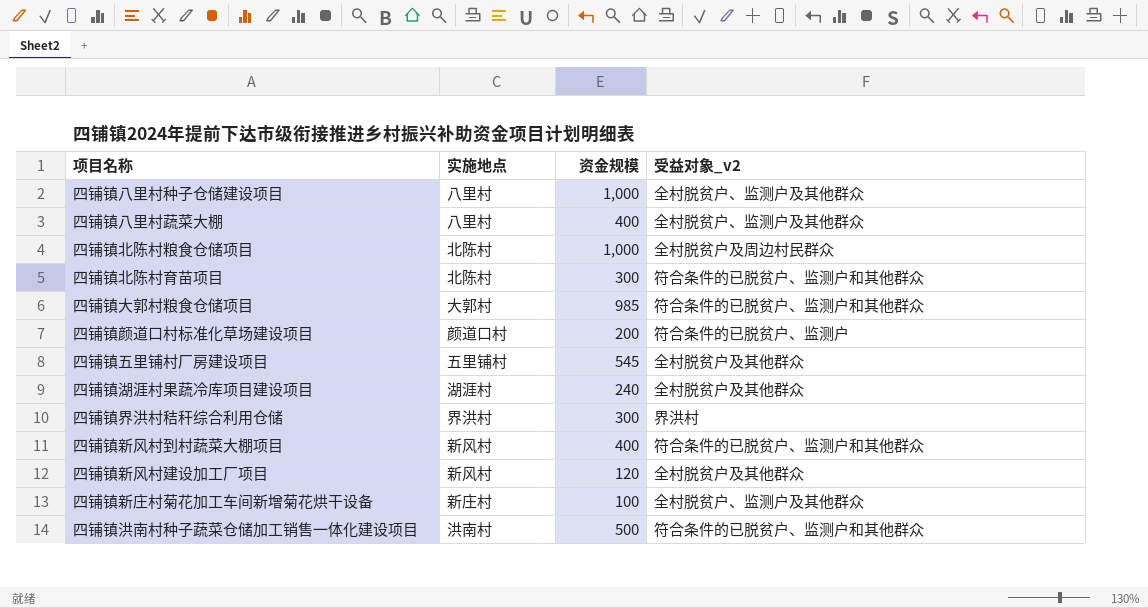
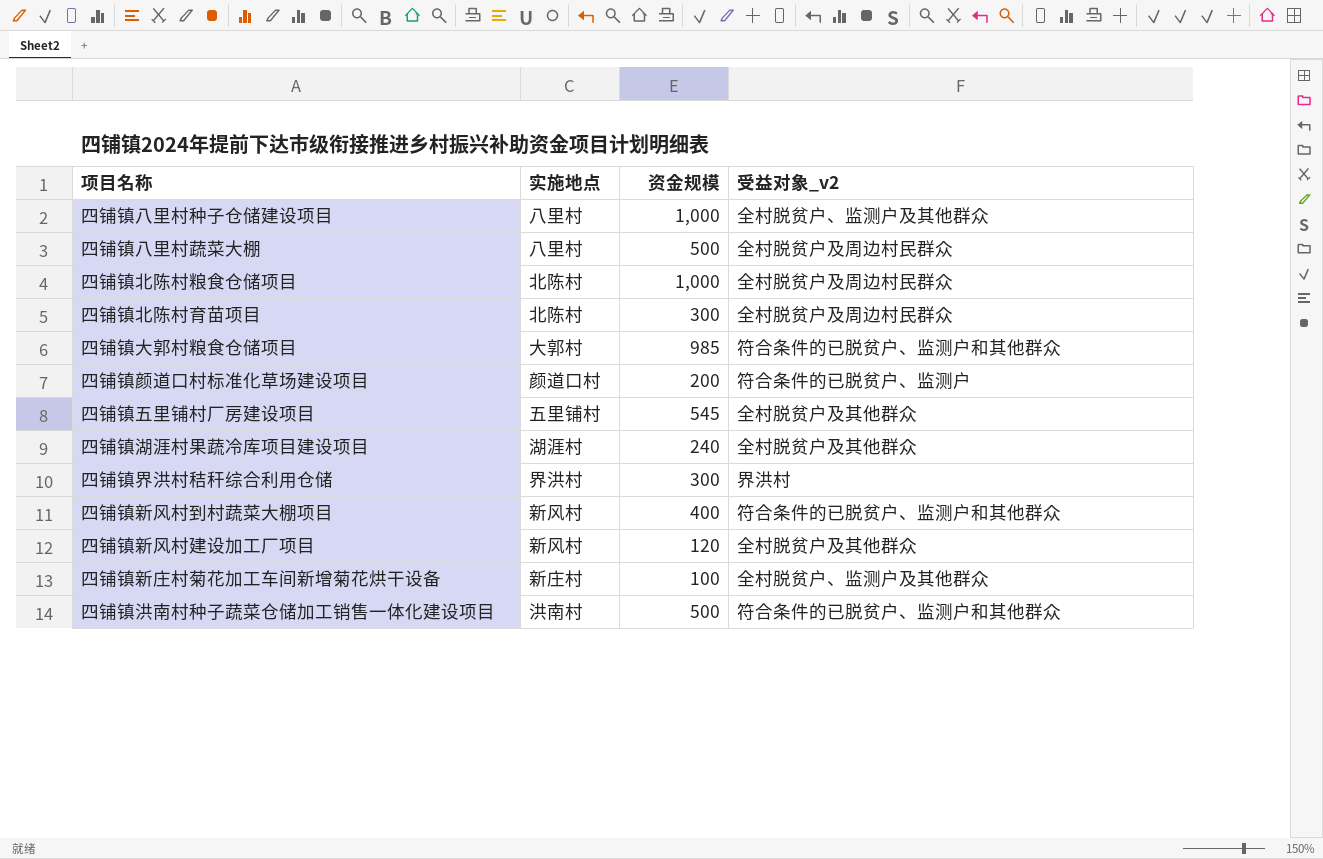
四铺镇八里村蔬菜大棚 | 资金规模: 400 -> 500
四铺镇八里村蔬菜大棚 | 受益对象_v2: 全村脱贫户、监测户及其他群众 -> 全村脱贫户及周边村民群众
四铺镇北陈村育苗项目 | 受益对象_v2: 符合条件的已脱贫户、监测户和其他群众 -> 全村脱贫户及周边村民群众

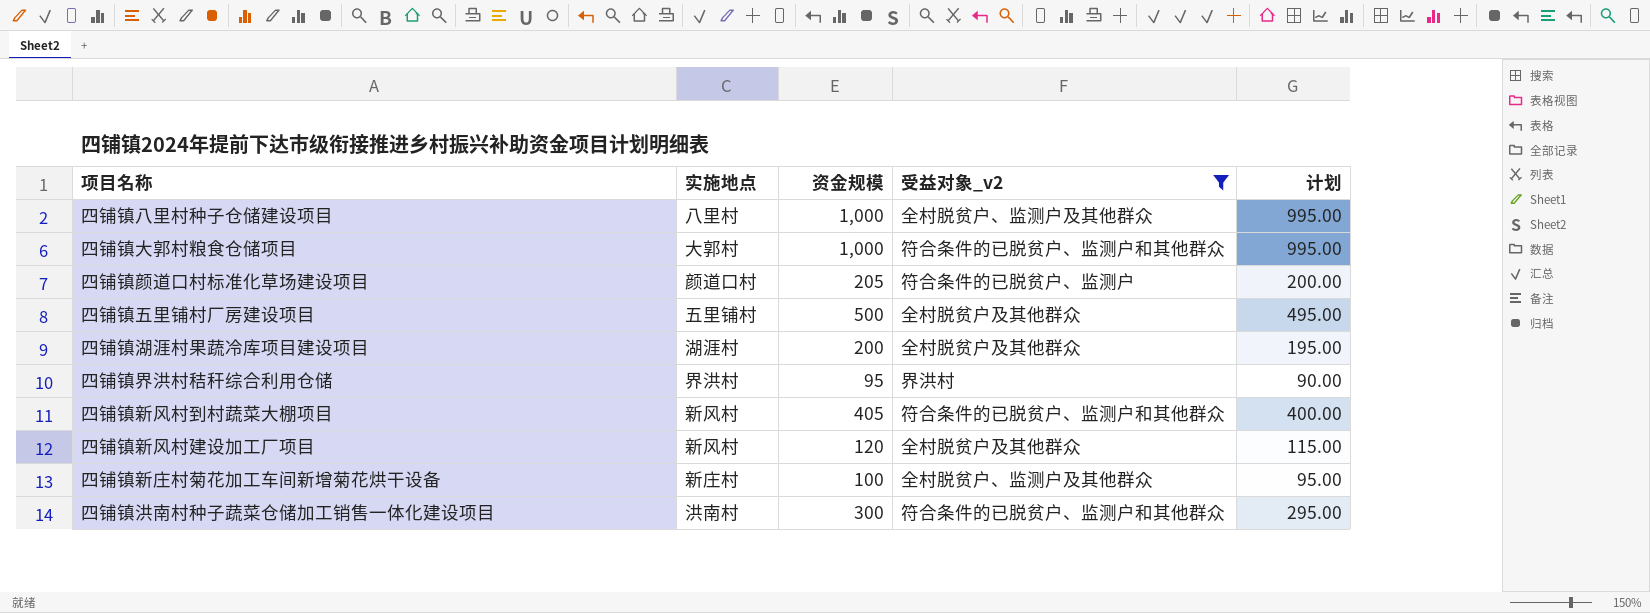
filter: none -> 受益对象_v2 != 全村脱贫户及周边村民群众
column 计划 | formula: none -> [资金规模] - 5
四铺镇大郭村粮食仓储项目 | 资金规模: 985 -> 1,000
四铺镇颜道口村标准化草场建设项目 | 资金规模: 200 -> 205
四铺镇五里铺村厂房建设项目 | 资金规模: 545 -> 500
四铺镇湖涯村果蔬冷库项目建设项目 | 资金规模: 240 -> 200
四铺镇界洪村秸秆综合利用仓储 | 资金规模: 300 -> 95
四铺镇新风村到村蔬菜大棚项目 | 资金规模: 400 -> 405
四铺镇洪南村种子蔬菜仓储加工销售一体化建设项目 | 资金规模: 500 -> 300

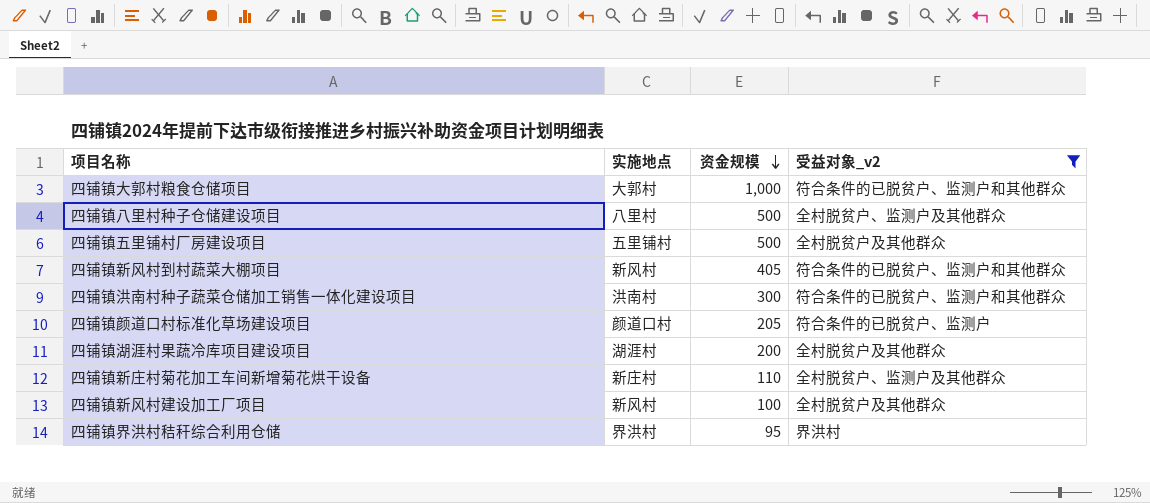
row order: none -> 资金规模 descending
column 计划 | formula: [资金规模] - 5 -> none
四铺镇八里村种子仓储建设项目 | 资金规模: 1,000 -> 500
四铺镇新庄村菊花加工车间新增菊花烘干设备 | 资金规模: 100 -> 110
四铺镇新风村建设加工厂项目 | 资金规模: 120 -> 100

